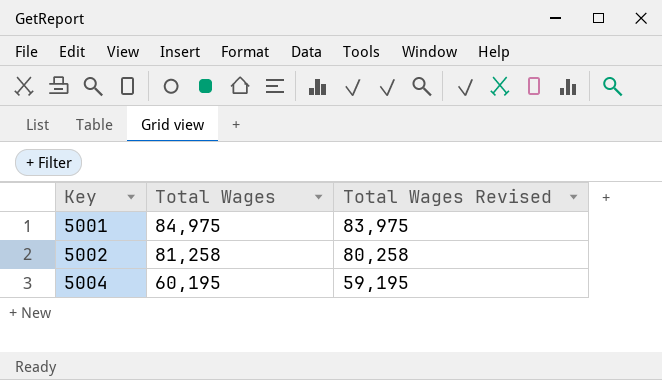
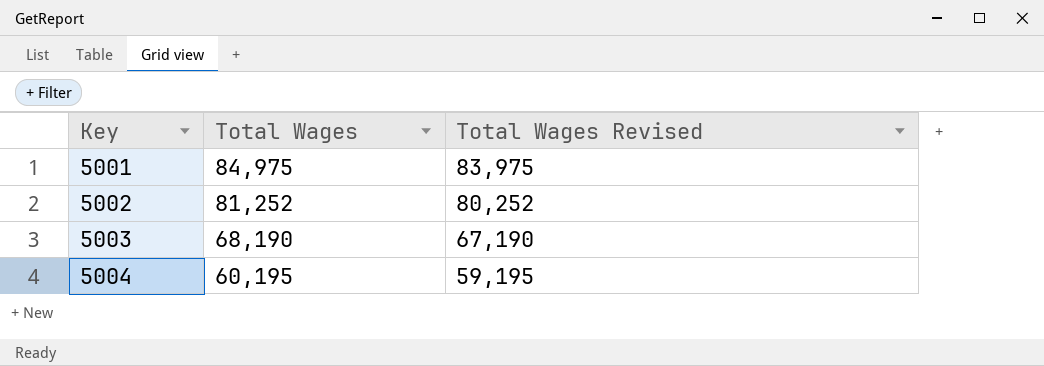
5002 | Total Wages: 81,258 -> 81,252
5002 | Total Wages Revised: 80,258 -> 80,252
row 5003: none -> 68,190 | 67,190

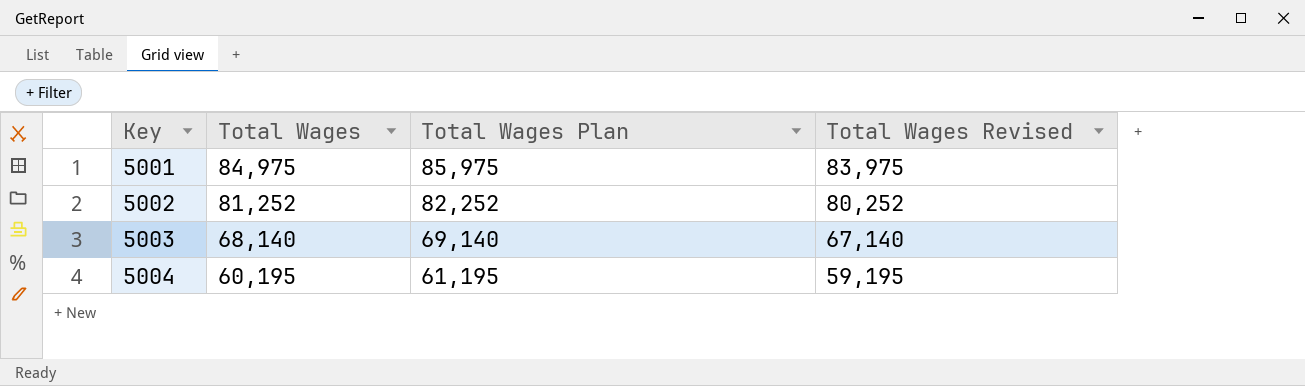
column Total Wages Plan | formula: none -> [Total Wages] + 1000
5003 | Total Wages: 68,190 -> 68,140
5003 | Total Wages Revised: 67,190 -> 67,140

